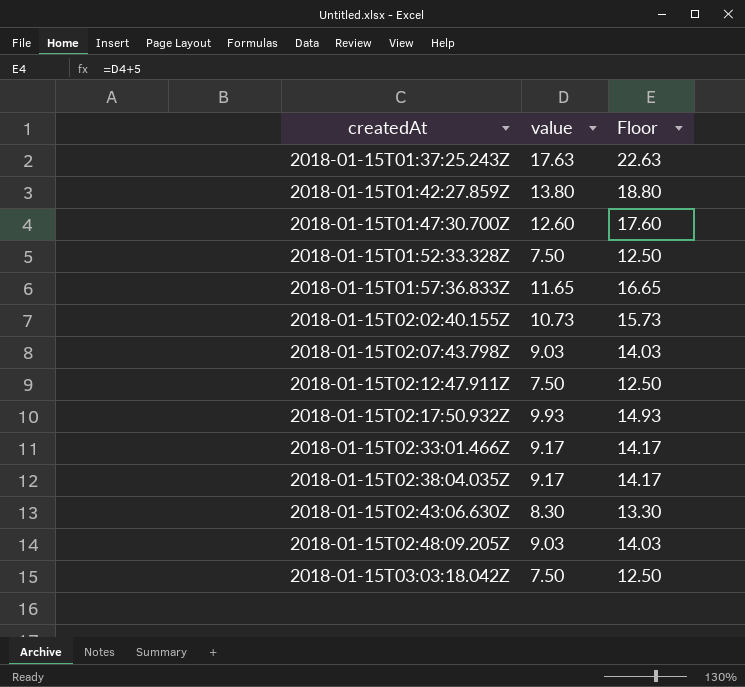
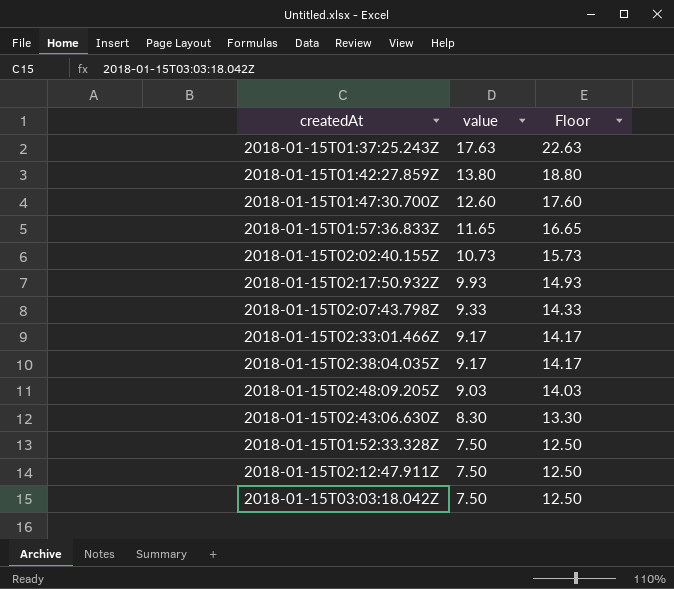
row order: createdAt ascending -> value descending
2018-01-15T02:07:43.798Z | value: 9.03 -> 9.33
2018-01-15T02:07:43.798Z | Floor: 14.03 -> 14.33

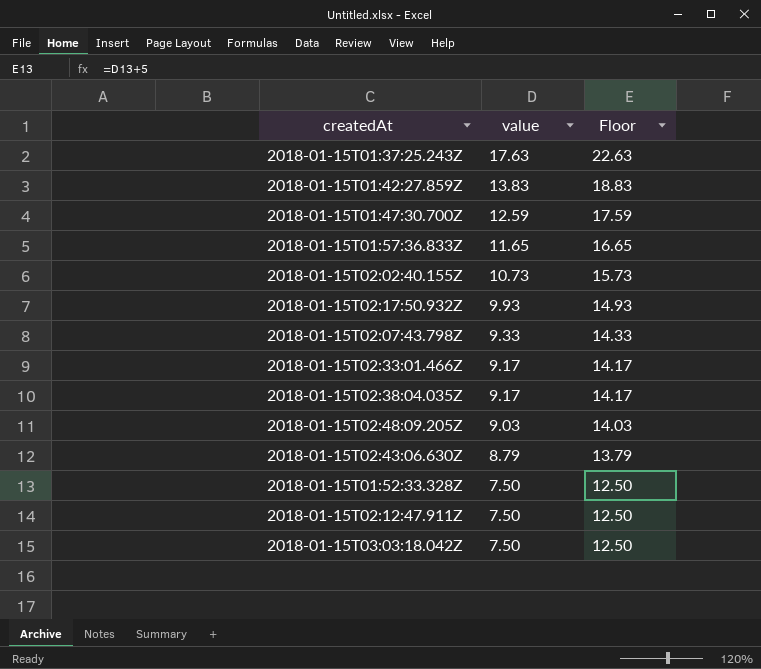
2018-01-15T01:42:27.859Z | value: 13.80 -> 13.83
2018-01-15T01:42:27.859Z | Floor: 18.80 -> 18.83
2018-01-15T01:47:30.700Z | value: 12.60 -> 12.59
2018-01-15T01:47:30.700Z | Floor: 17.60 -> 17.59
2018-01-15T02:43:06.630Z | value: 8.30 -> 8.79
2018-01-15T02:43:06.630Z | Floor: 13.30 -> 13.79

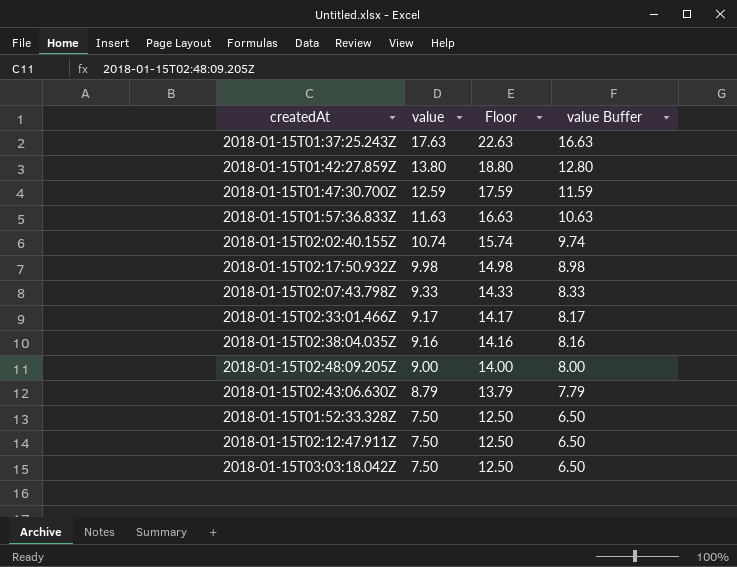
column value Buffer | formula: none -> [value] - 1
2018-01-15T01:42:27.859Z | value: 13.83 -> 13.80
2018-01-15T01:42:27.859Z | Floor: 18.83 -> 18.80
2018-01-15T01:57:36.833Z | value: 11.65 -> 11.63
2018-01-15T01:57:36.833Z | Floor: 16.65 -> 16.63
2018-01-15T02:02:40.155Z | value: 10.73 -> 10.74
2018-01-15T02:02:40.155Z | Floor: 15.73 -> 15.74
2018-01-15T02:17:50.932Z | value: 9.93 -> 9.98
2018-01-15T02:17:50.932Z | Floor: 14.93 -> 14.98
2018-01-15T02:38:04.035Z | value: 9.17 -> 9.16
2018-01-15T02:38:04.035Z | Floor: 14.17 -> 14.16
2018-01-15T02:48:09.205Z | value: 9.03 -> 9.00
2018-01-15T02:48:09.205Z | Floor: 14.03 -> 14.00

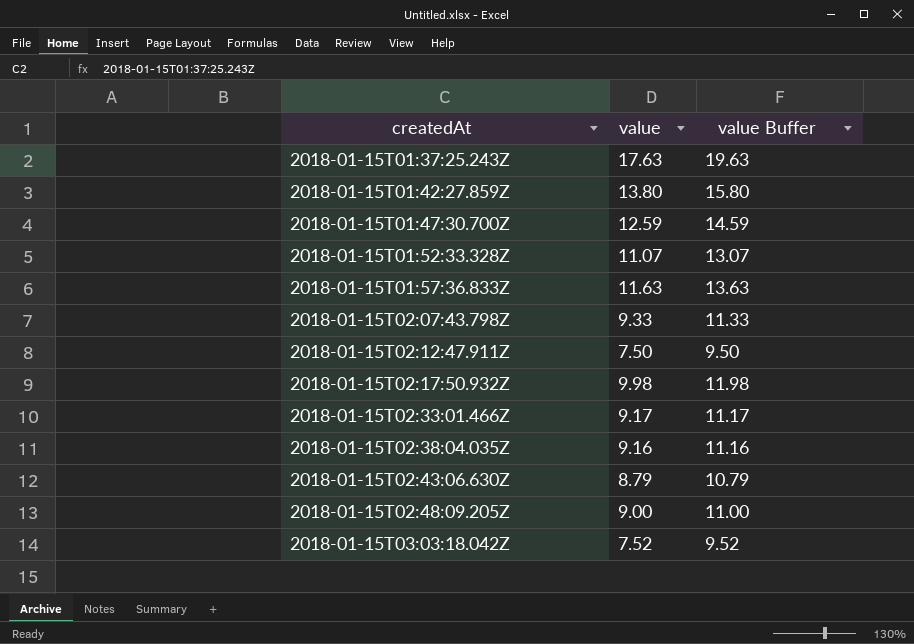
row order: value descending -> createdAt ascending
column Floor | formula: [value] + 5 -> none
column value Buffer | formula: [value] - 1 -> [value] + 2
row 2018-01-15T02:02:40.155Z: 10.74 | 15.74 | 9.74 -> none
2018-01-15T01:52:33.328Z | value: 7.50 -> 11.07
2018-01-15T03:03:18.042Z | value: 7.50 -> 7.52

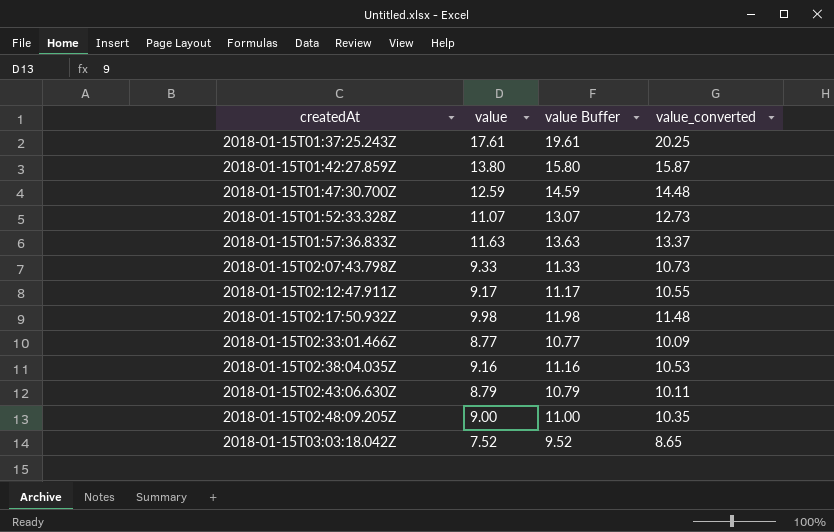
column value_converted | formula: none -> [value] * 1.15
2018-01-15T01:37:25.243Z | value: 17.63 -> 17.61
2018-01-15T01:37:25.243Z | value Buffer: 19.63 -> 19.61
2018-01-15T02:12:47.911Z | value: 7.50 -> 9.17
2018-01-15T02:12:47.911Z | value Buffer: 9.50 -> 11.17
2018-01-15T02:33:01.466Z | value: 9.17 -> 8.77
2018-01-15T02:33:01.466Z | value Buffer: 11.17 -> 10.77

